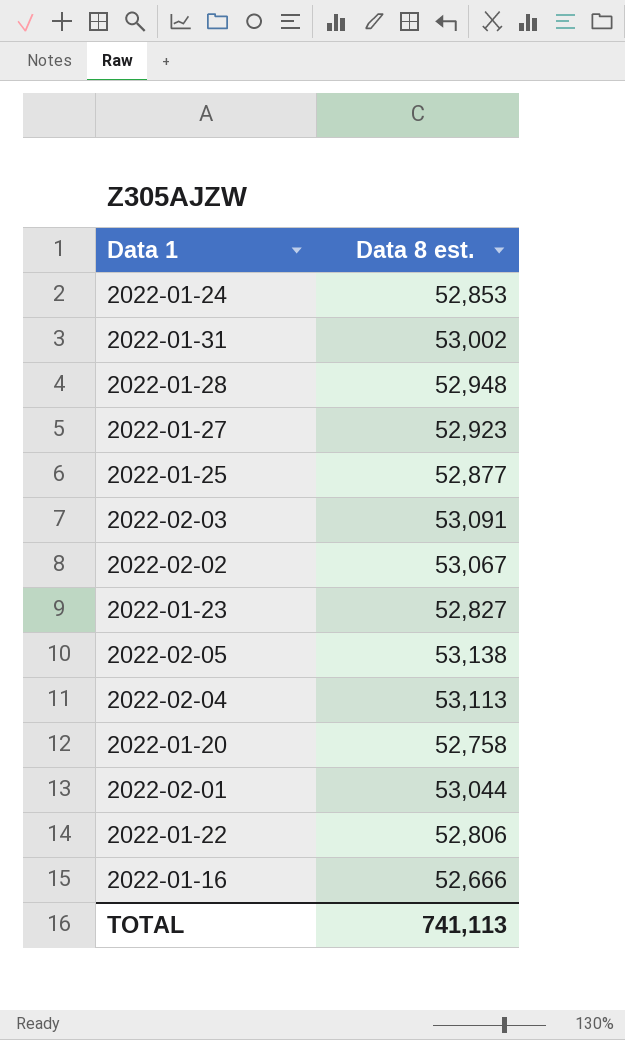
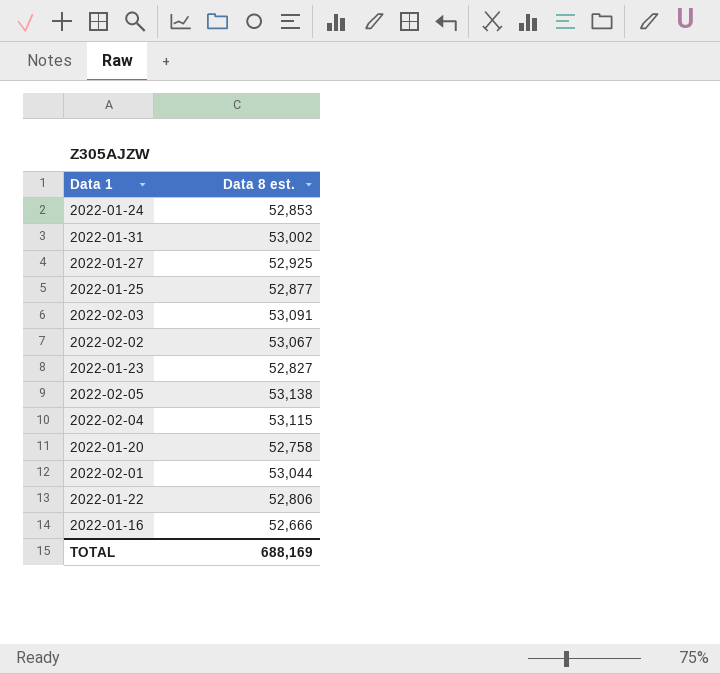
row 2022-01-28: 52,948 -> none
2022-01-27 | Data 8 est.: 52,923 -> 52,925
2022-02-04 | Data 8 est.: 53,113 -> 53,115
TOTAL | Data 8 est.: 741,113 -> 688,169

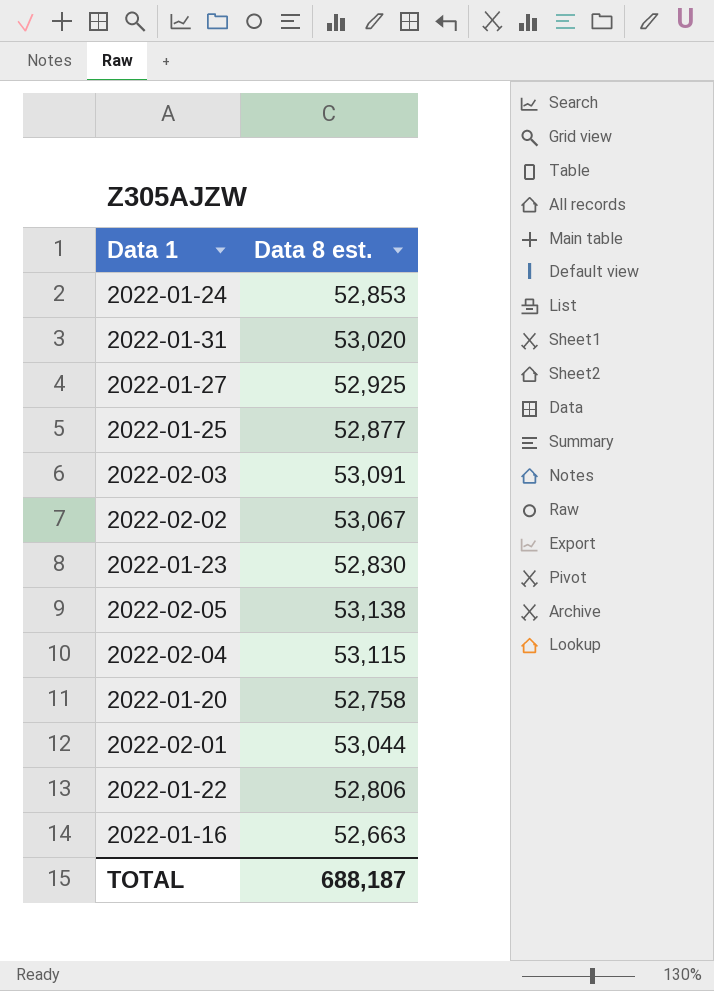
2022-01-31 | Data 8 est.: 53,002 -> 53,020
2022-01-23 | Data 8 est.: 52,827 -> 52,830
2022-01-16 | Data 8 est.: 52,666 -> 52,663
TOTAL | Data 8 est.: 688,169 -> 688,187

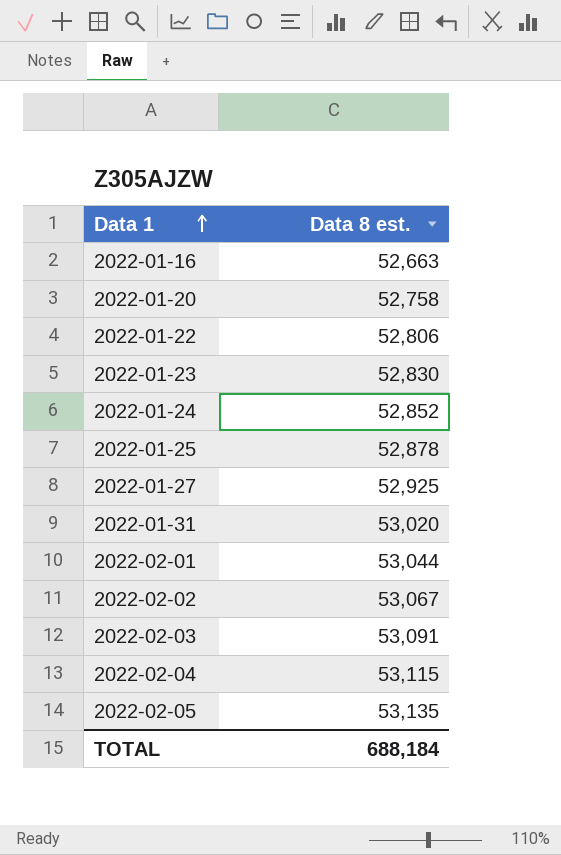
row order: none -> Data 1 ascending
2022-01-24 | Data 8 est.: 52,853 -> 52,852
2022-01-25 | Data 8 est.: 52,877 -> 52,878
2022-02-05 | Data 8 est.: 53,138 -> 53,135
TOTAL | Data 8 est.: 688,187 -> 688,184

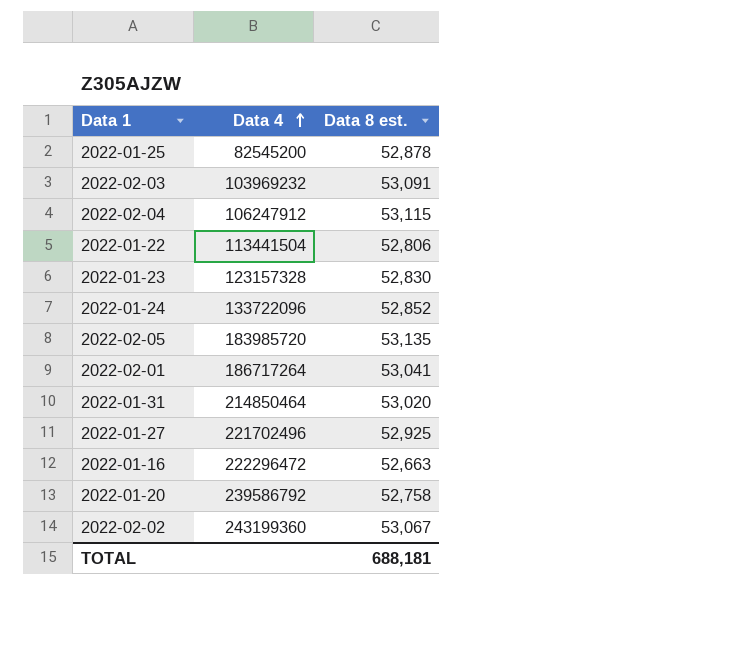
row order: Data 1 ascending -> Data 4 ascending
column Data 4 | position: none -> 2
2022-02-01 | Data 8 est.: 53,044 -> 53,041
TOTAL | Data 8 est.: 688,184 -> 688,181

